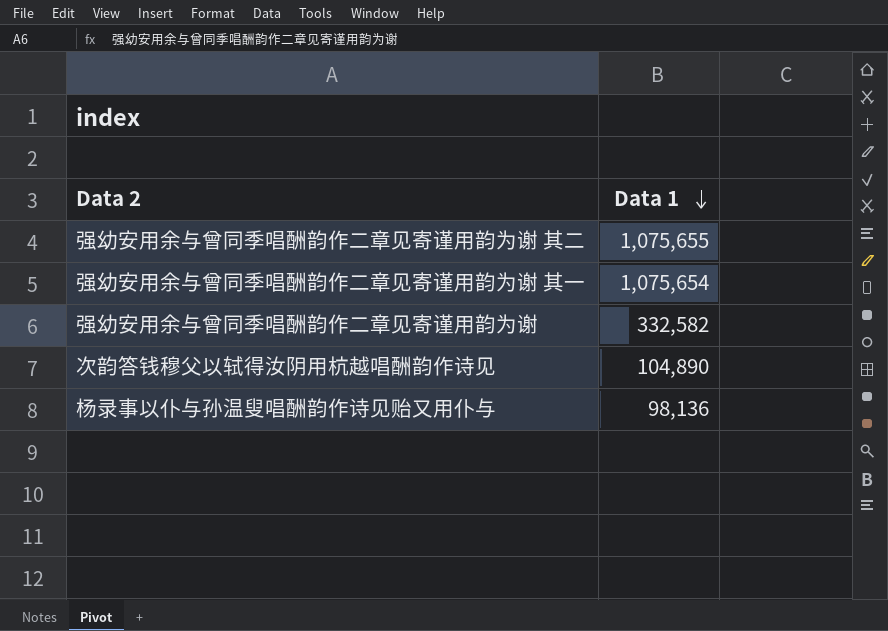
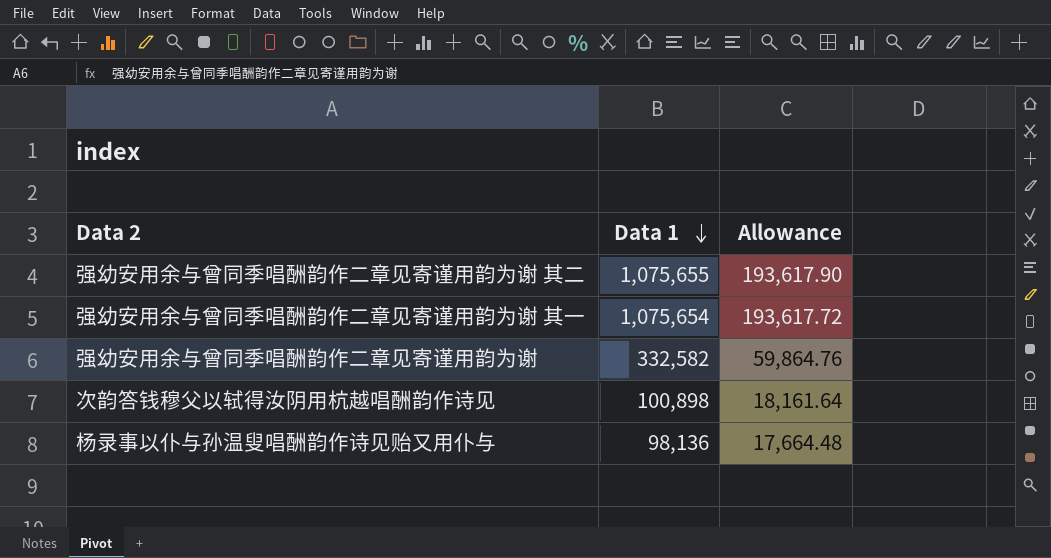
column Allowance | formula: none -> [Data 1] * 0.18
次韵答钱穆父以轼得汝阴用杭越唱酬韵作诗见 | Data 1: 104,890 -> 100,898

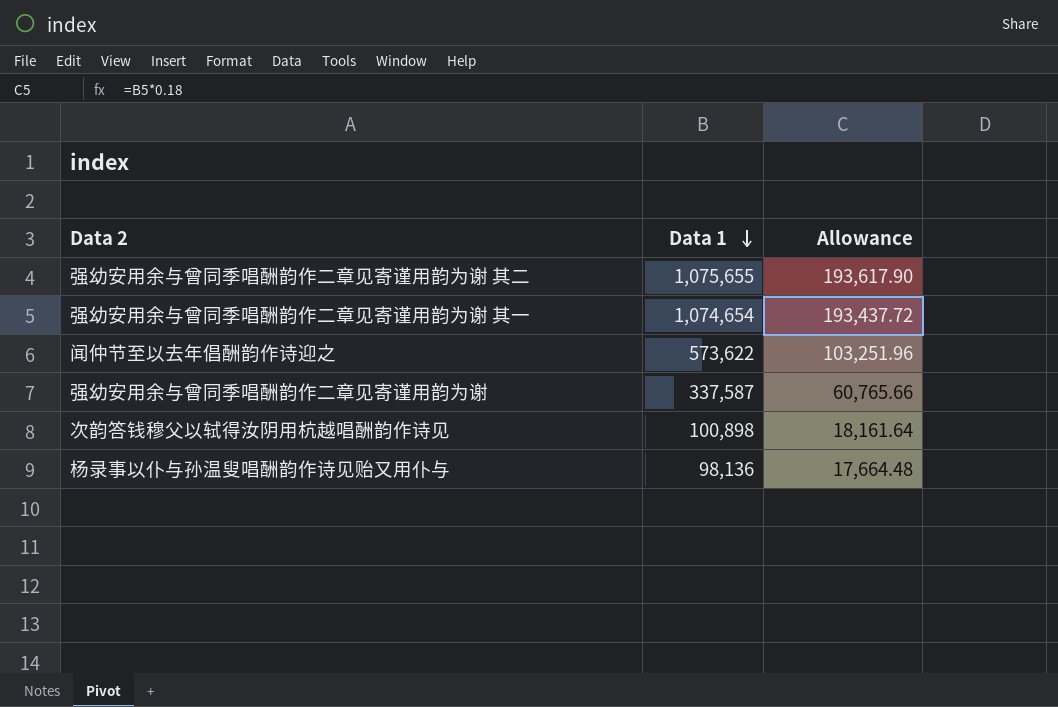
强幼安用余与曾同季唱酬韵作二章见寄谨用韵为谢 其一 | Data 1: 1,075,654 -> 1,074,654
强幼安用余与曾同季唱酬韵作二章见寄谨用韵为谢 其一 | Allowance: 193,617.72 -> 193,437.72
row 闻仲节至以去年倡酬韵作诗迎之: none -> 573,622 | 103,251.96
强幼安用余与曾同季唱酬韵作二章见寄谨用韵为谢 | Data 1: 332,582 -> 337,587
强幼安用余与曾同季唱酬韵作二章见寄谨用韵为谢 | Allowance: 59,864.76 -> 60,765.66

